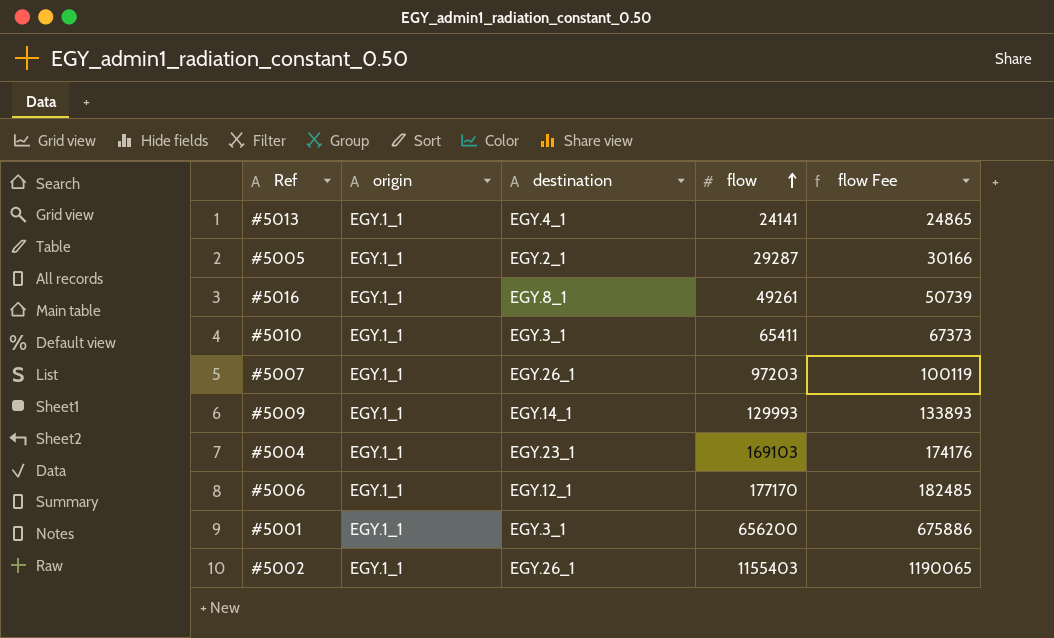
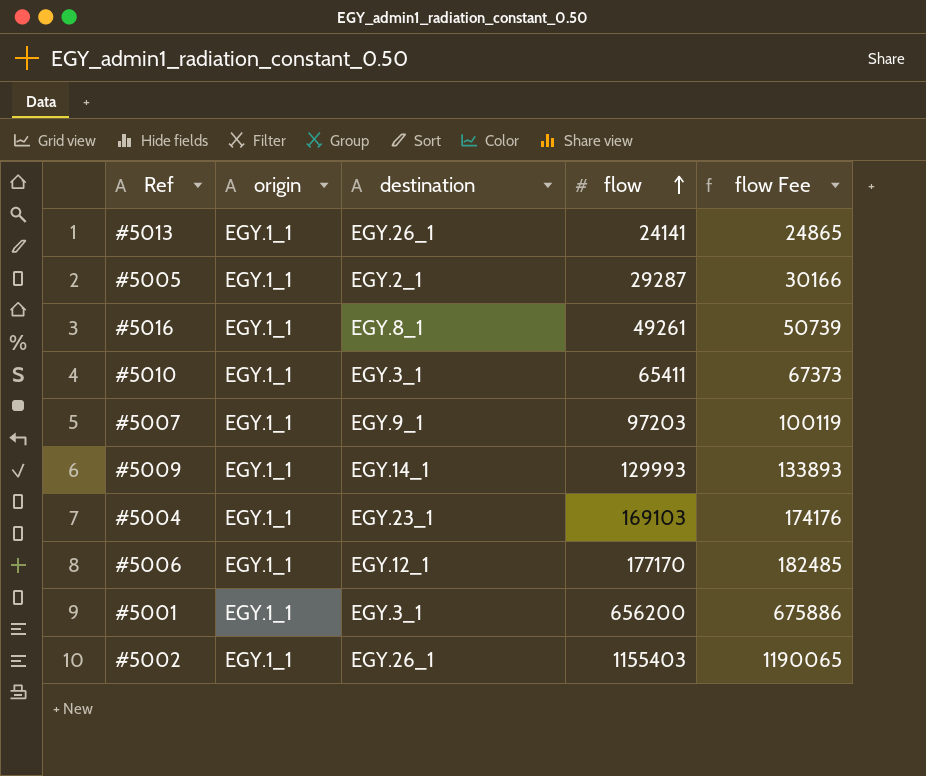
#5013 | destination: EGY.4_1 -> EGY.26_1
#5007 | destination: EGY.26_1 -> EGY.9_1

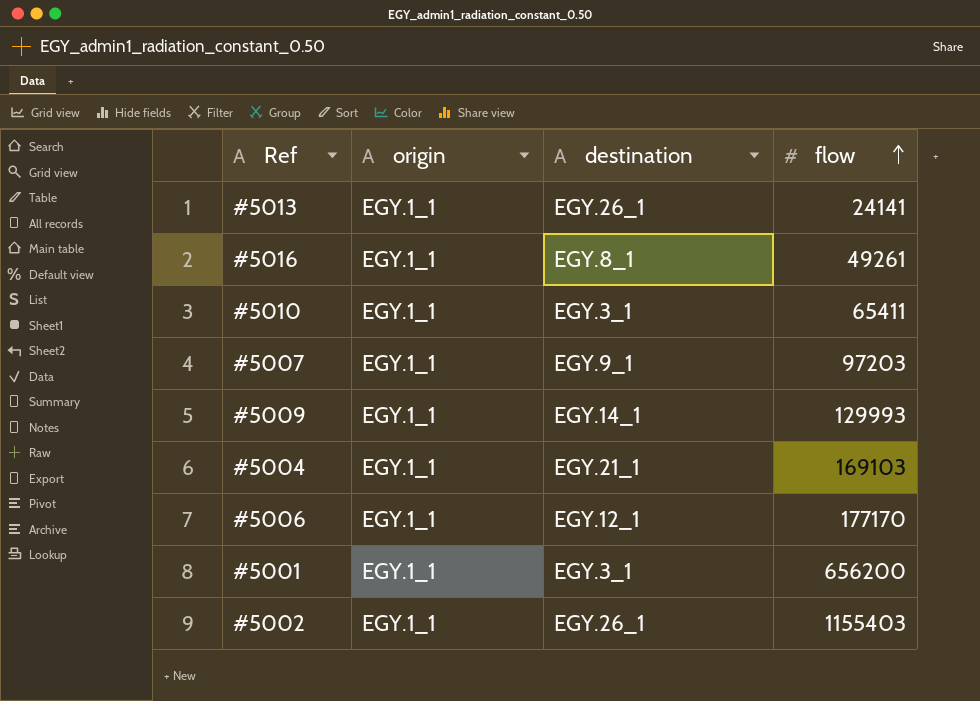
column flow Fee | formula: [flow] * 1.03 -> none
row #5005: EGY.1_1 | EGY.2_1 | 29287 | 30166 -> none
#5004 | destination: EGY.23_1 -> EGY.21_1

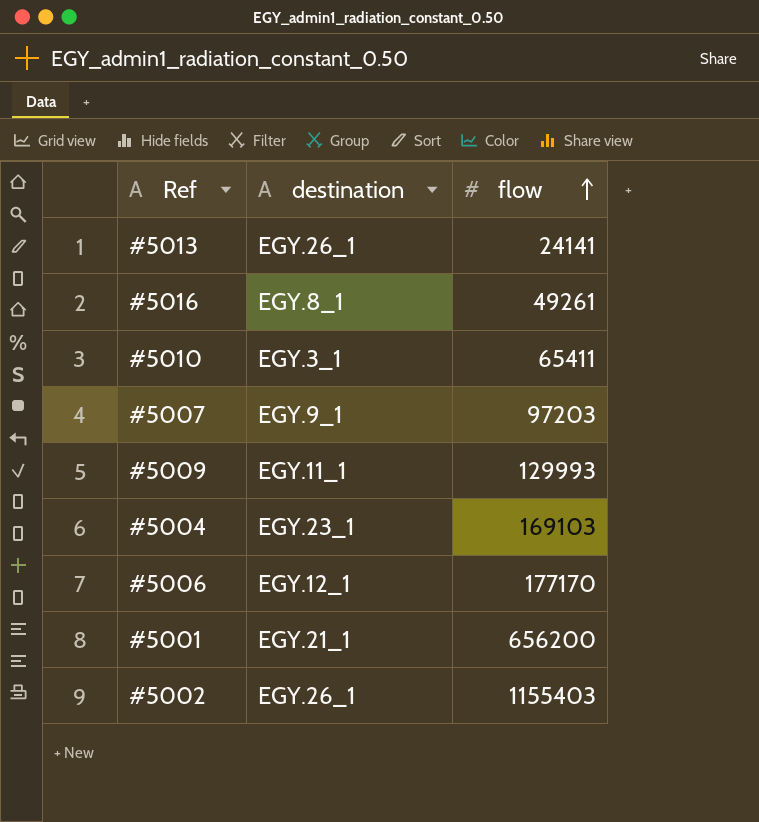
column origin | position: 2 -> none
#5009 | destination: EGY.14_1 -> EGY.11_1
#5004 | destination: EGY.21_1 -> EGY.23_1
#5001 | destination: EGY.3_1 -> EGY.21_1

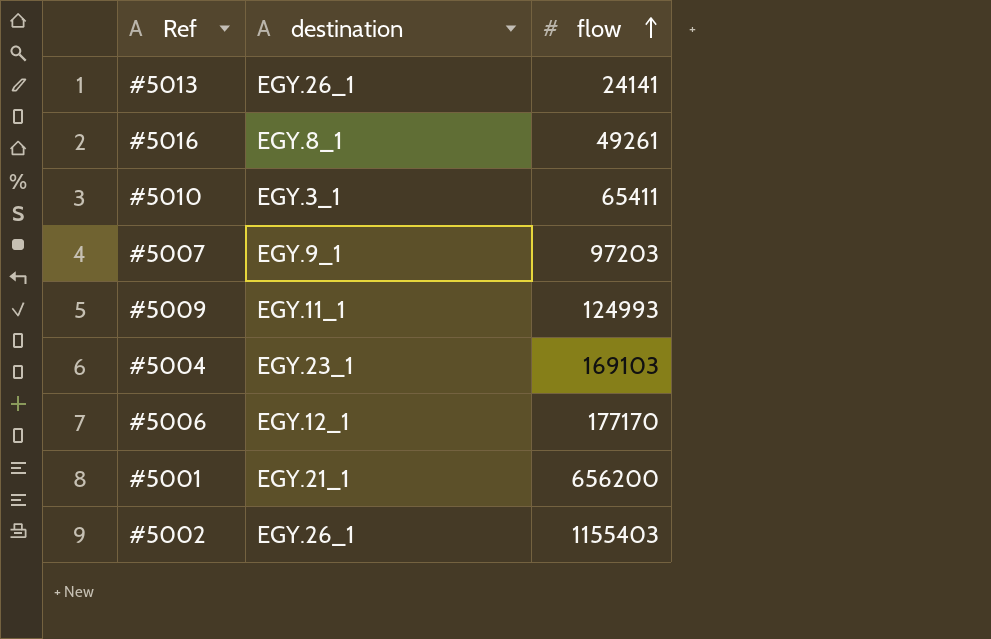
#5009 | flow: 129993 -> 124993

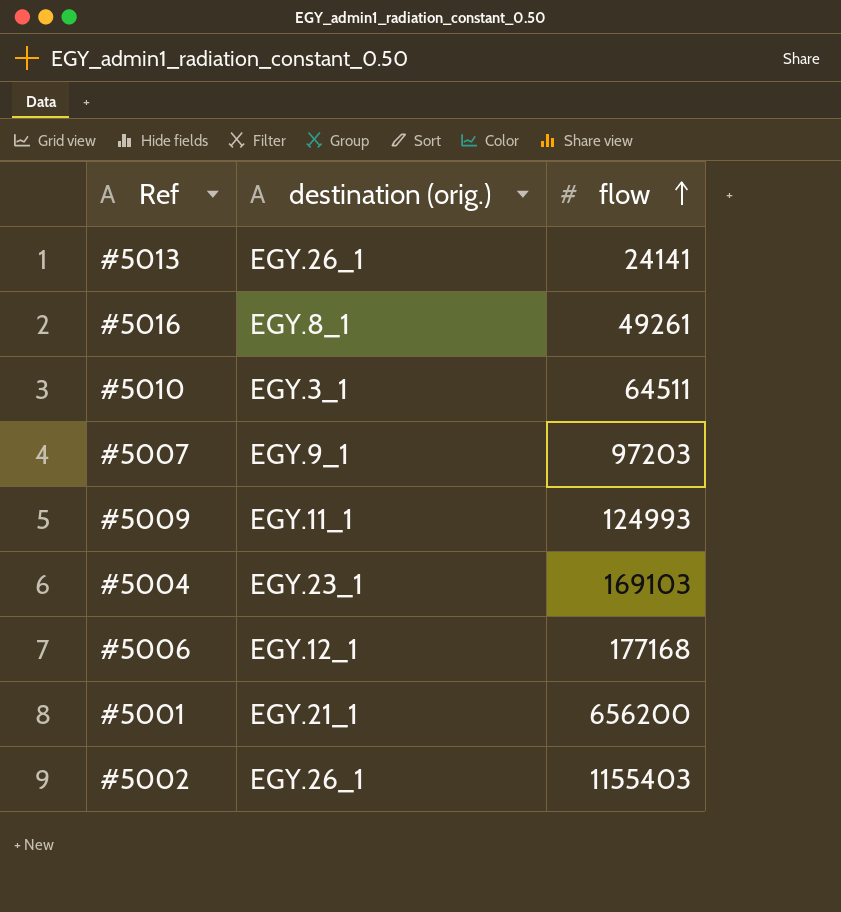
column name: destination -> destination (orig.)
#5010 | flow: 65411 -> 64511
#5006 | flow: 177170 -> 177168

